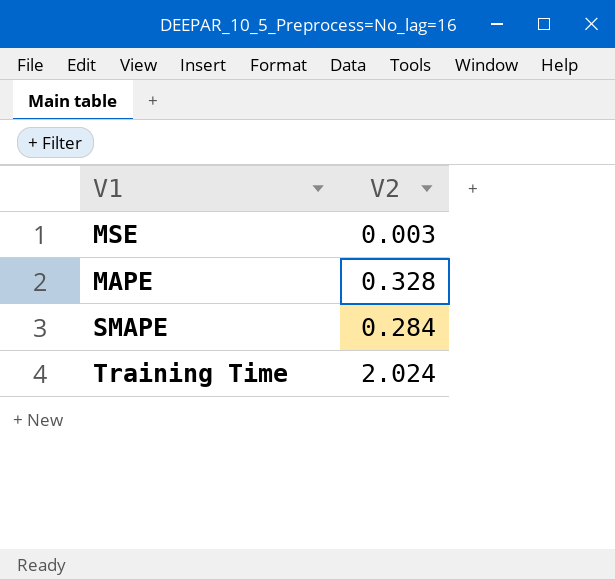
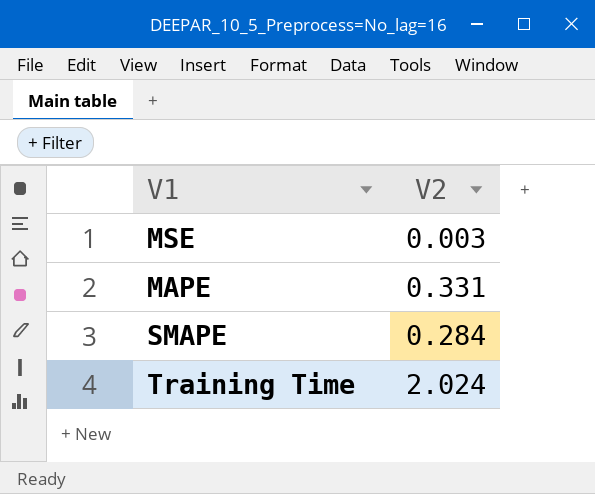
MAPE | V2: 0.328 -> 0.331

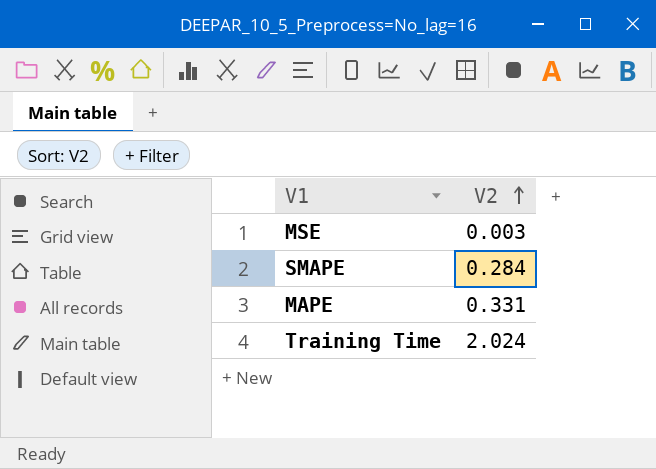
row order: none -> V2 ascending

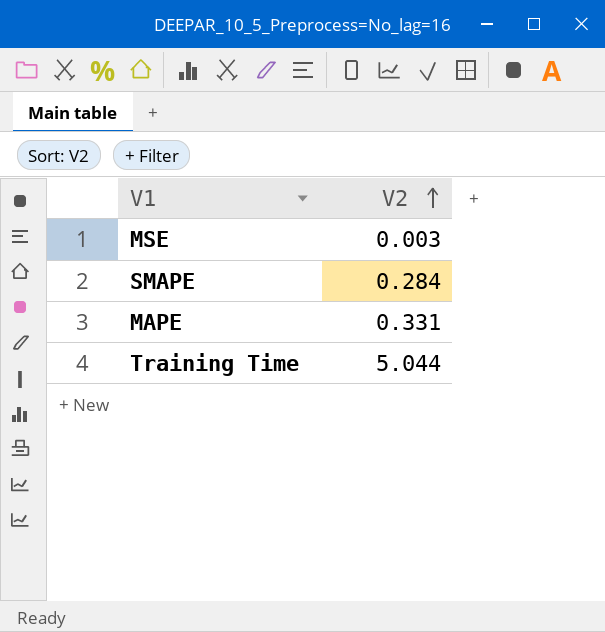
Training Time | V2: 2.024 -> 5.044

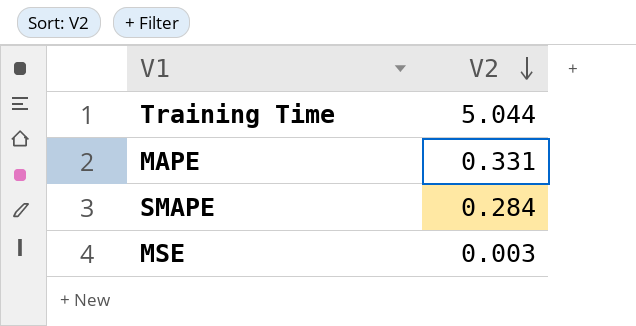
row order: V2 ascending -> V2 descending

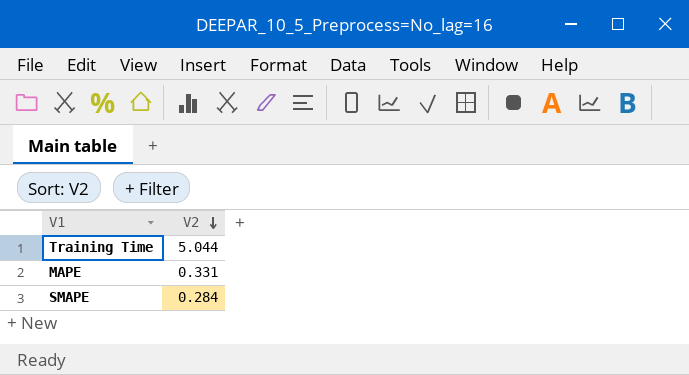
row MSE: 0.003 -> none

